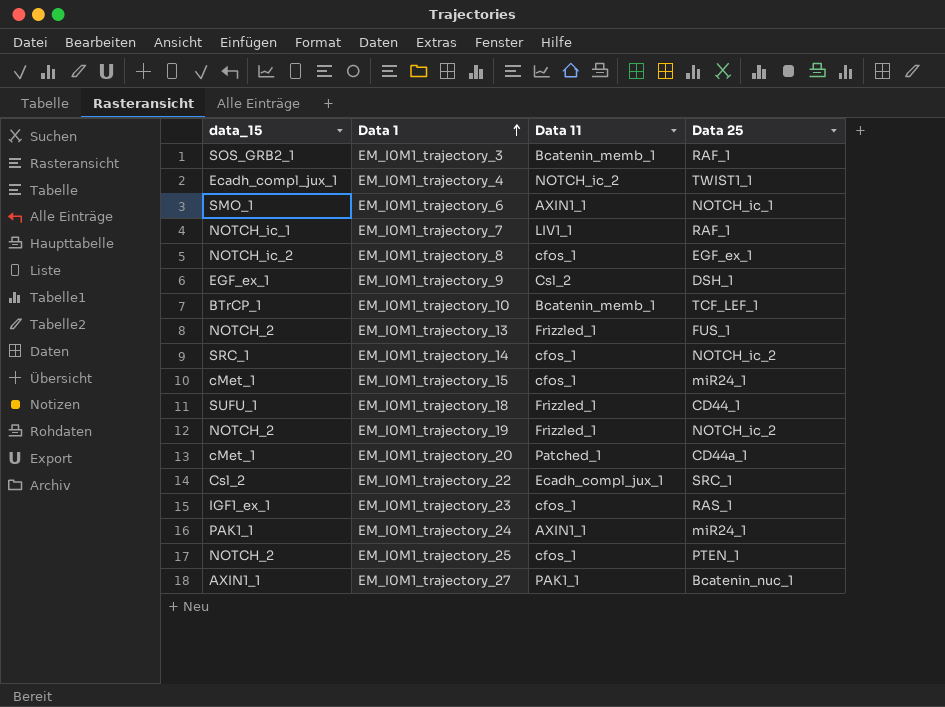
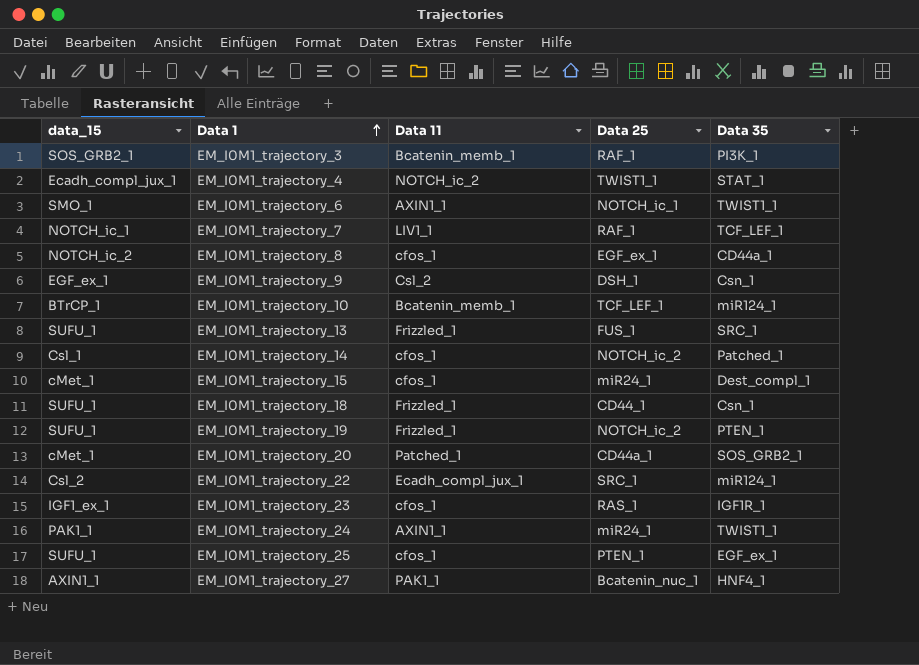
column Data 35 | position: none -> 5
EM_I0M1_trajectory_13 | data_15: NOTCH_2 -> SUFU_1
EM_I0M1_trajectory_14 | data_15: SRC_1 -> Csl_1
EM_I0M1_trajectory_19 | data_15: NOTCH_2 -> SUFU_1
EM_I0M1_trajectory_25 | data_15: NOTCH_2 -> SUFU_1

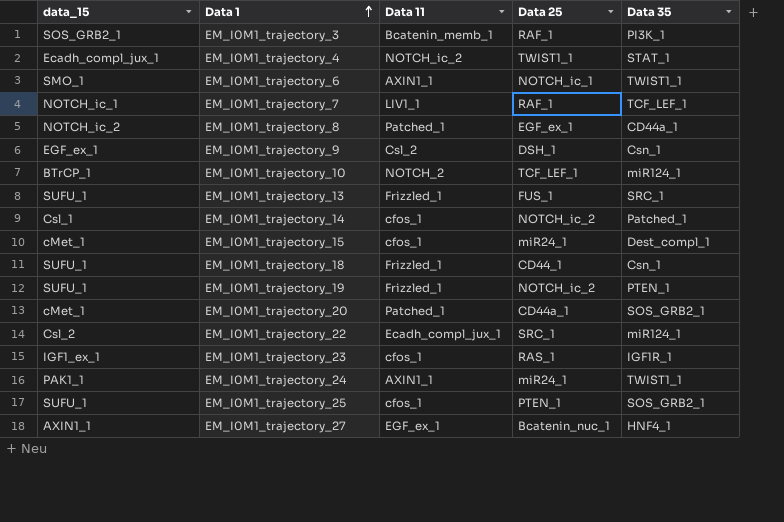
EM_I0M1_trajectory_8 | Data 11: cfos_1 -> Patched_1
EM_I0M1_trajectory_10 | Data 11: Bcatenin_memb_1 -> NOTCH_2
EM_I0M1_trajectory_25 | Data 35: EGF_ex_1 -> SOS_GRB2_1
EM_I0M1_trajectory_27 | Data 11: PAK1_1 -> EGF_ex_1

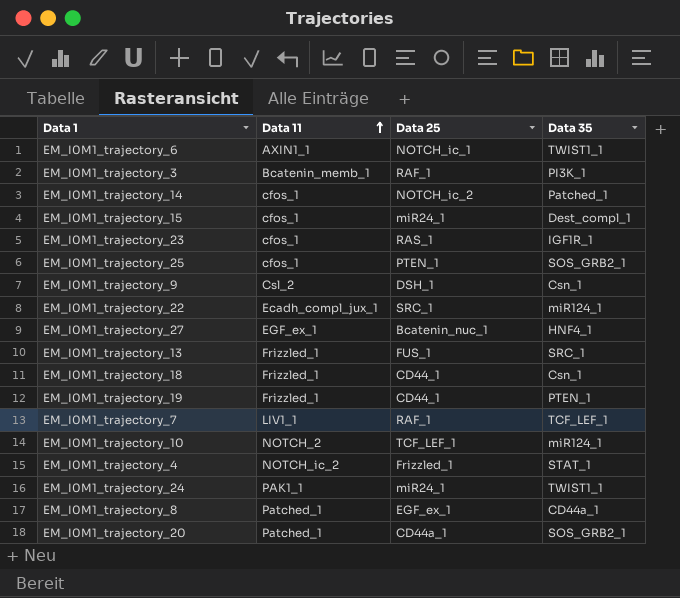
row order: Data 1 ascending -> Data 11 ascending
column data_15 | position: 1 -> none
EM_I0M1_trajectory_19 | Data 25: NOTCH_ic_2 -> CD44_1
EM_I0M1_trajectory_4 | Data 25: TWIST1_1 -> Frizzled_1
EM_I0M1_trajectory_24 | Data 11: AXIN1_1 -> PAK1_1

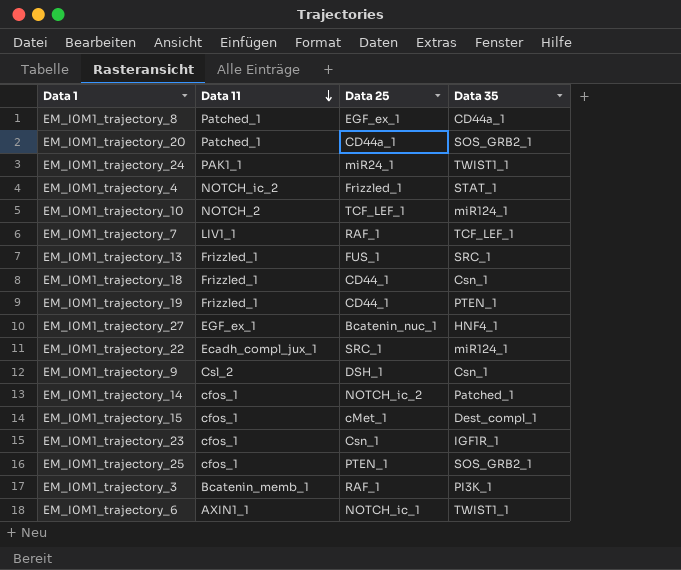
row order: Data 11 ascending -> Data 11 descending
EM_I0M1_trajectory_15 | Data 25: miR24_1 -> cMet_1
EM_I0M1_trajectory_23 | Data 25: RAS_1 -> Csn_1

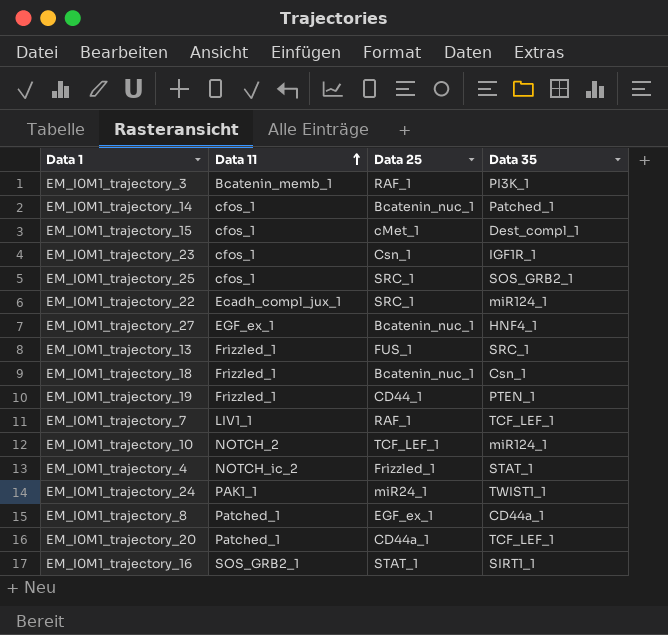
row order: Data 11 descending -> Data 11 ascending
row EM_I0M1_trajectory_9: Csl_2 | DSH_1 | Csn_1 -> none
row EM_I0M1_trajectory_6: AXIN1_1 | NOTCH_ic_1 | TWIST1_1 -> none
EM_I0M1_trajectory_14 | Data 25: NOTCH_ic_2 -> Bcatenin_nuc_1
EM_I0M1_trajectory_25 | Data 25: PTEN_1 -> SRC_1
EM_I0M1_trajectory_18 | Data 25: CD44_1 -> Bcatenin_nuc_1
EM_I0M1_trajectory_20 | Data 35: SOS_GRB2_1 -> TCF_LEF_1
row EM_I0M1_trajectory_16: none -> SOS_GRB2_1 | STAT_1 | SIRT1_1

